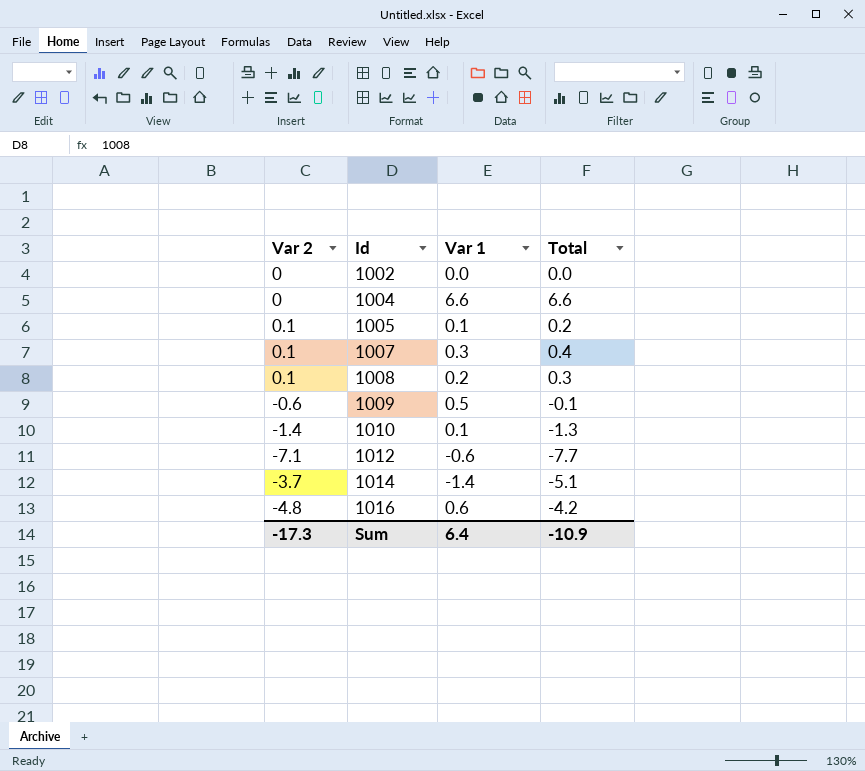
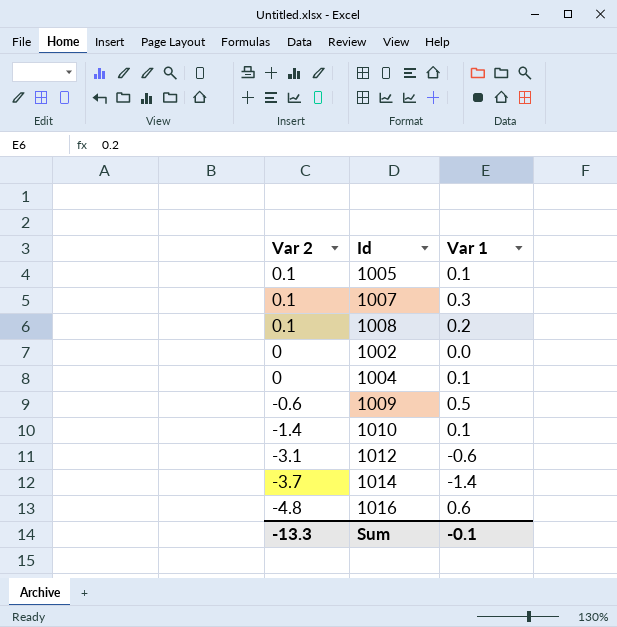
row order: Id ascending -> Var 2 descending
column Total | formula: [Var 2] + [Var 1] -> none
1004 | Var 1: 6.6 -> 0.1
1012 | Var 2: -7.1 -> -3.1
Sum | Var 2: -17.3 -> -13.3
Sum | Var 1: 6.4 -> -0.1

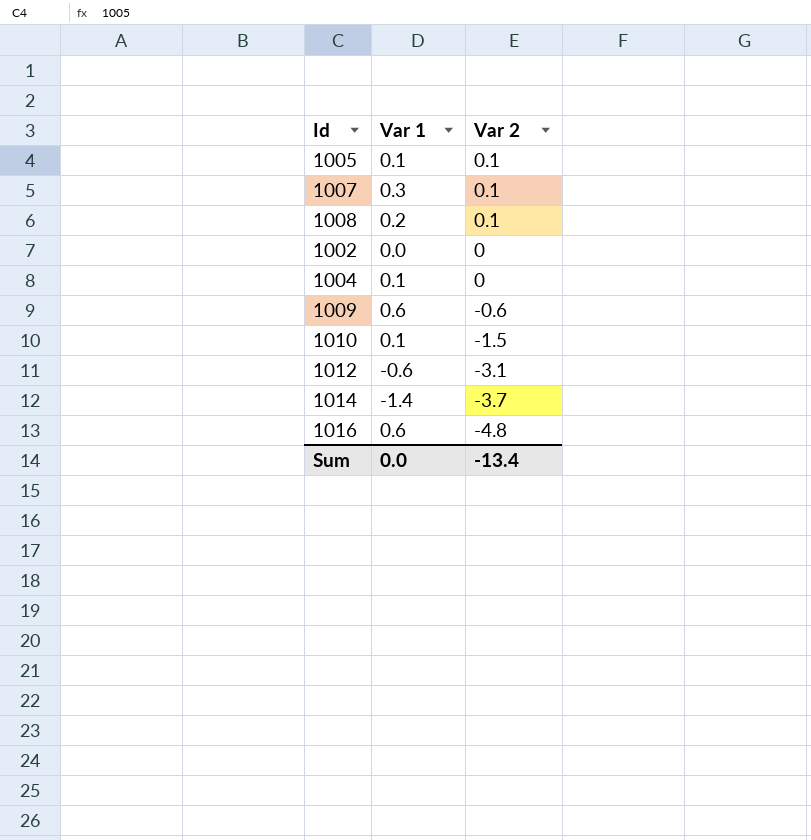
column Var 2 | position: 1 -> 3
1009 | Var 1: 0.5 -> 0.6
1010 | Var 2: -1.4 -> -1.5
Sum | Var 1: -0.1 -> 0.0
Sum | Var 2: -13.3 -> -13.4

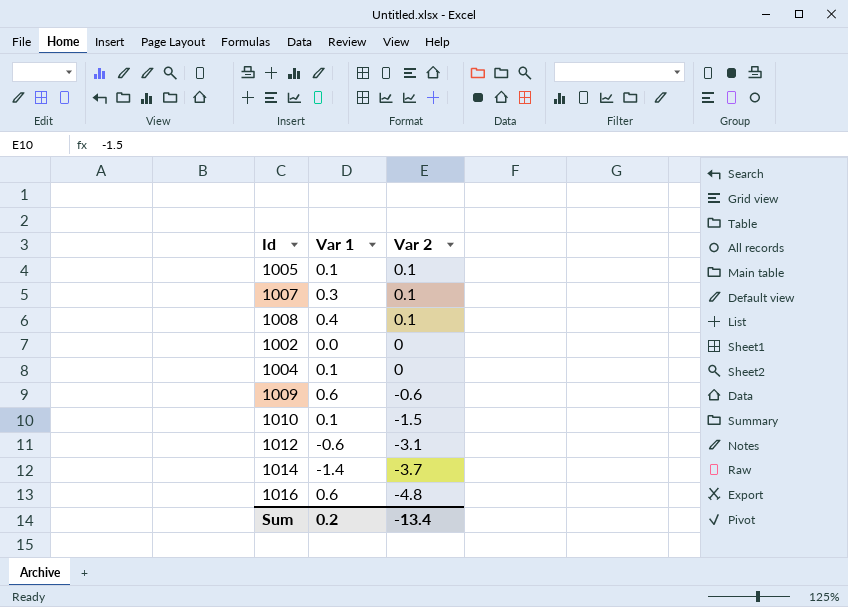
1008 | Var 1: 0.2 -> 0.4
Sum | Var 1: 0.0 -> 0.2

